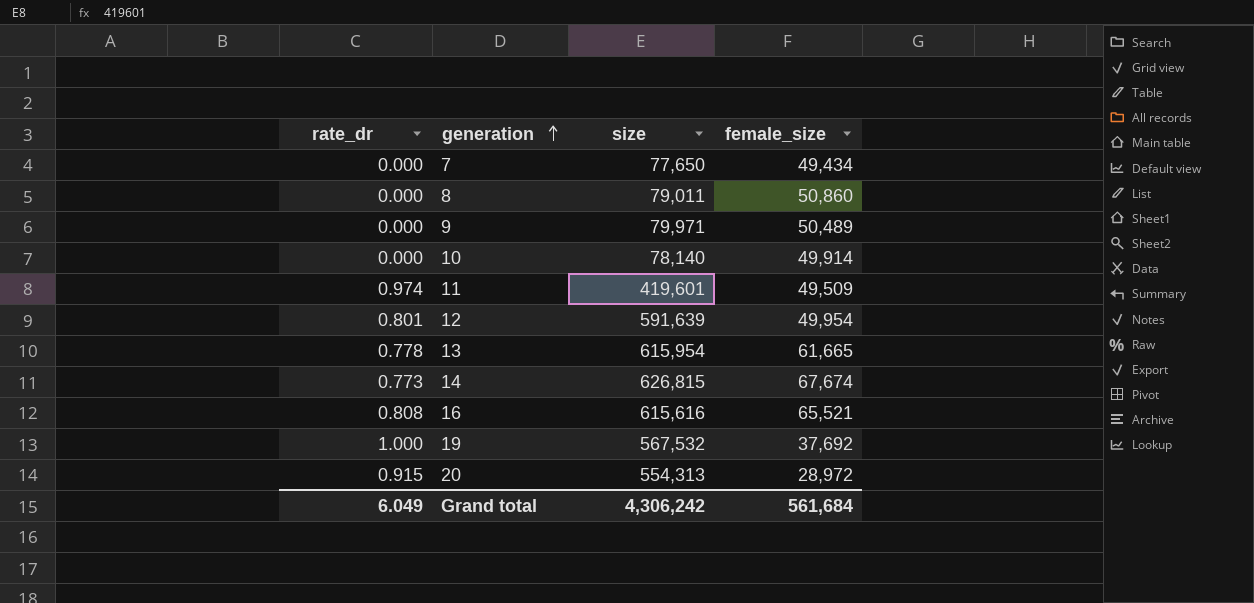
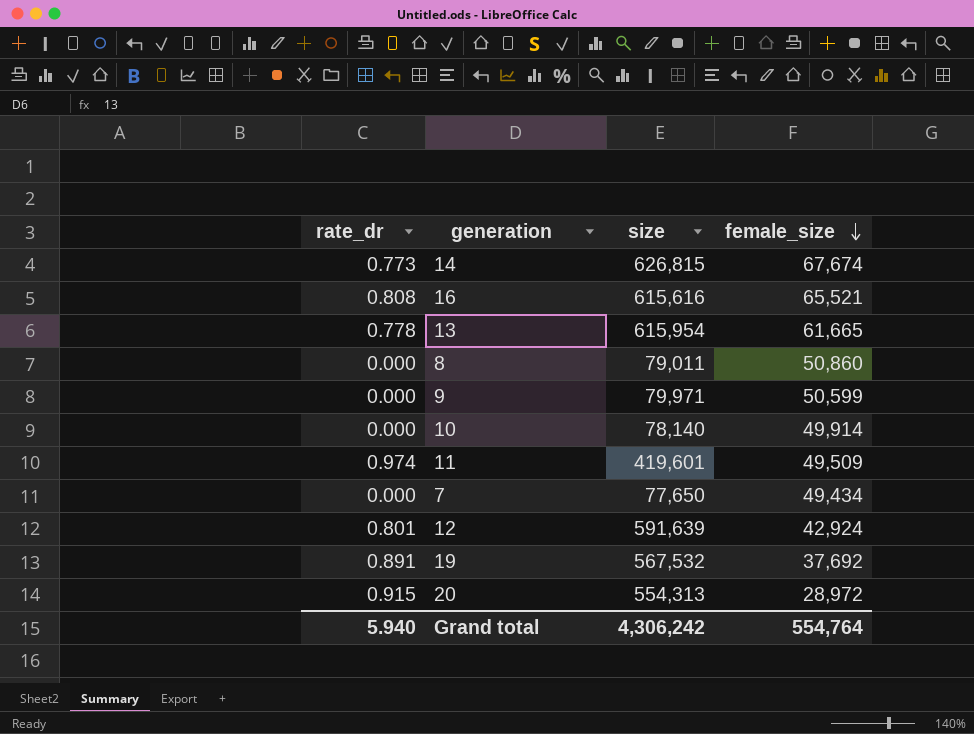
row order: generation ascending -> female_size descending
9 | female_size: 50,489 -> 50,599
12 | female_size: 49,954 -> 42,924
19 | rate_dr: 1.000 -> 0.891
Grand total | rate_dr: 6.049 -> 5.940
Grand total | female_size: 561,684 -> 554,764

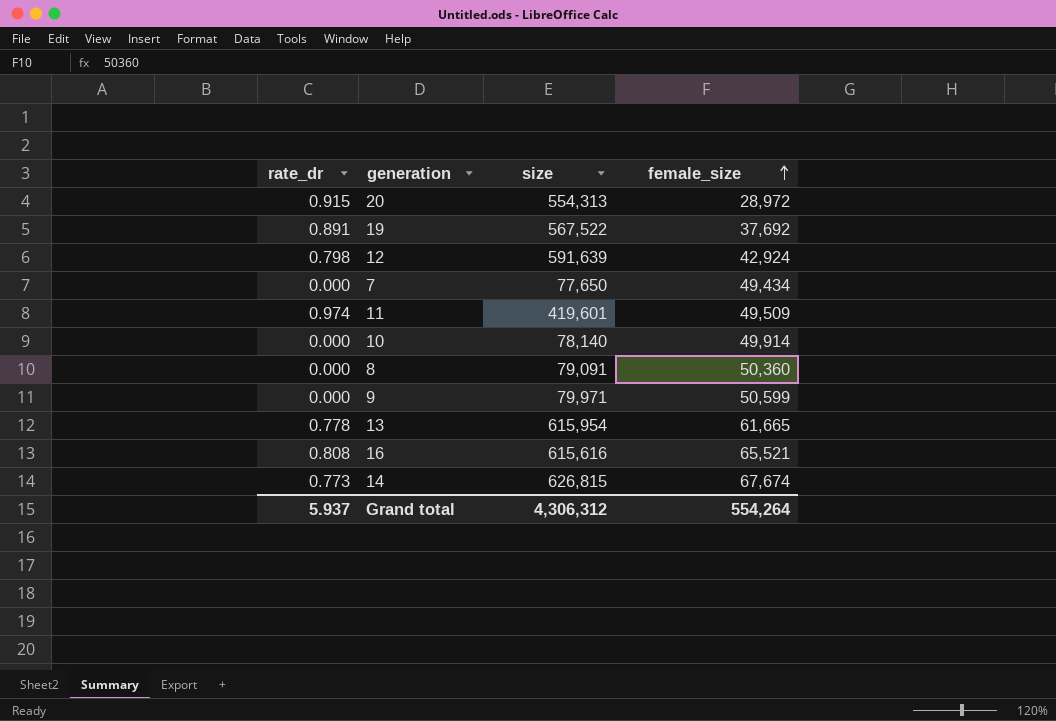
row order: female_size descending -> female_size ascending
19 | size: 567,532 -> 567,522
12 | rate_dr: 0.801 -> 0.798
8 | size: 79,011 -> 79,091
8 | female_size: 50,860 -> 50,360
Grand total | rate_dr: 5.940 -> 5.937
Grand total | size: 4,306,242 -> 4,306,312
Grand total | female_size: 554,764 -> 554,264

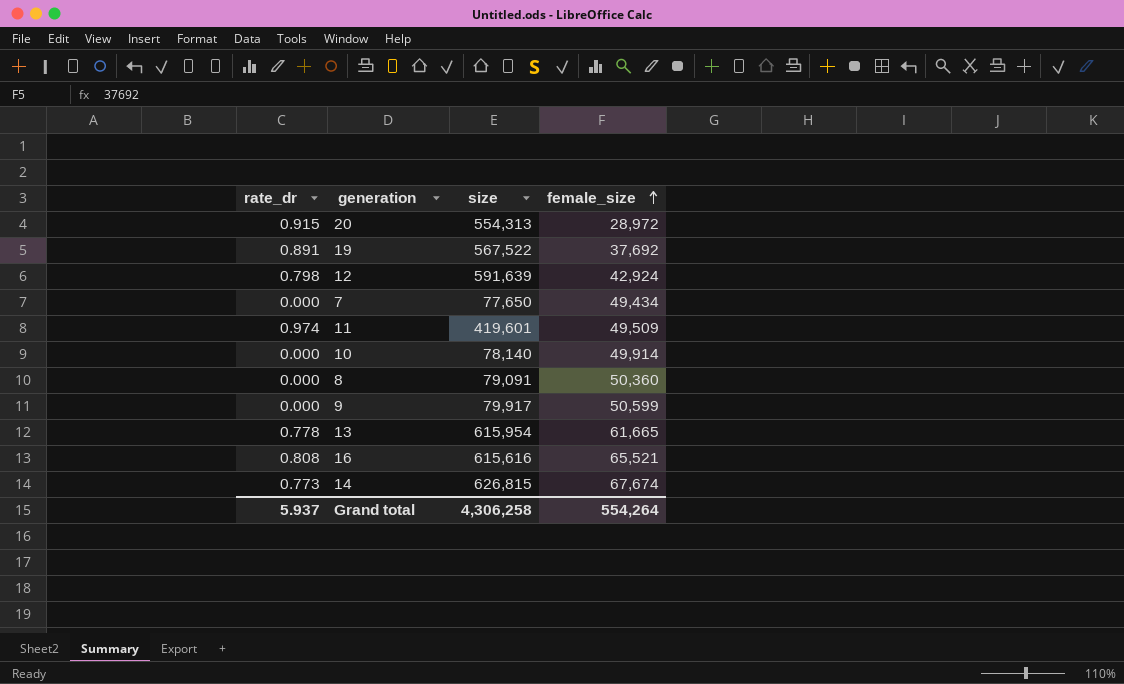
9 | size: 79,971 -> 79,917
Grand total | size: 4,306,312 -> 4,306,258

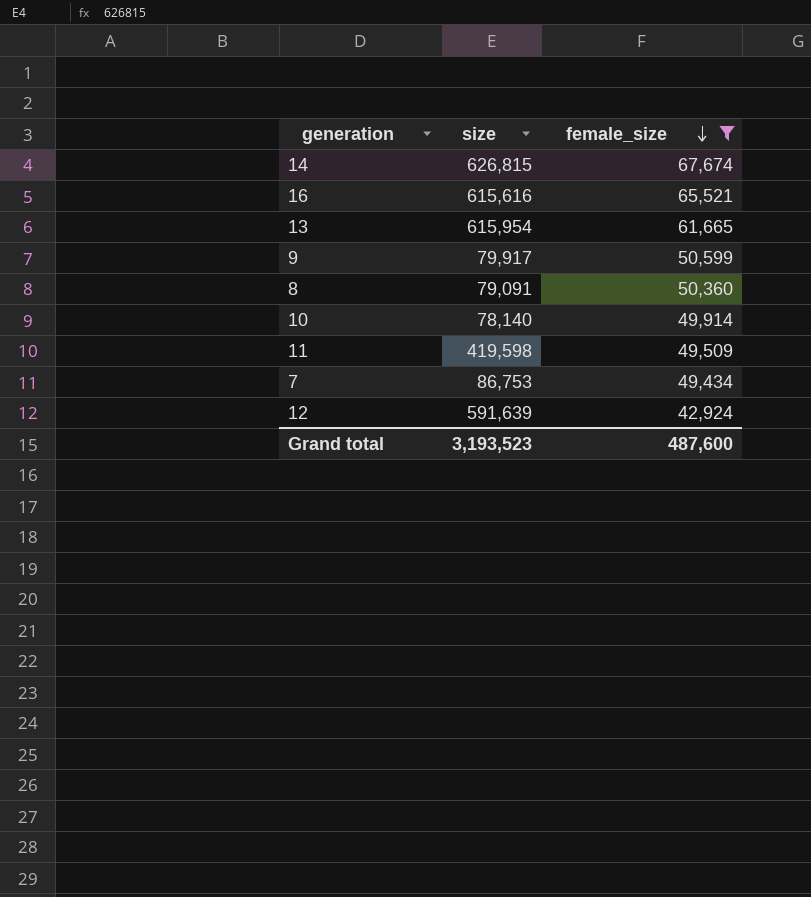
filter: none -> female_size >= 42,924
row order: female_size ascending -> female_size descending
column rate_dr | position: 1 -> none
11 | size: 419,601 -> 419,598
7 | size: 77,650 -> 86,753
Grand total | size: 4,306,258 -> 3,193,523
Grand total | female_size: 554,264 -> 487,600

